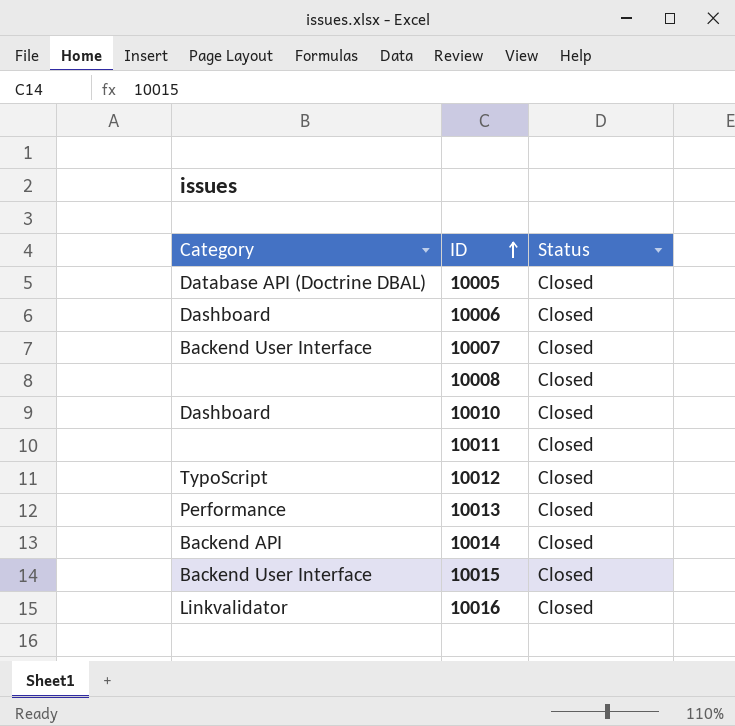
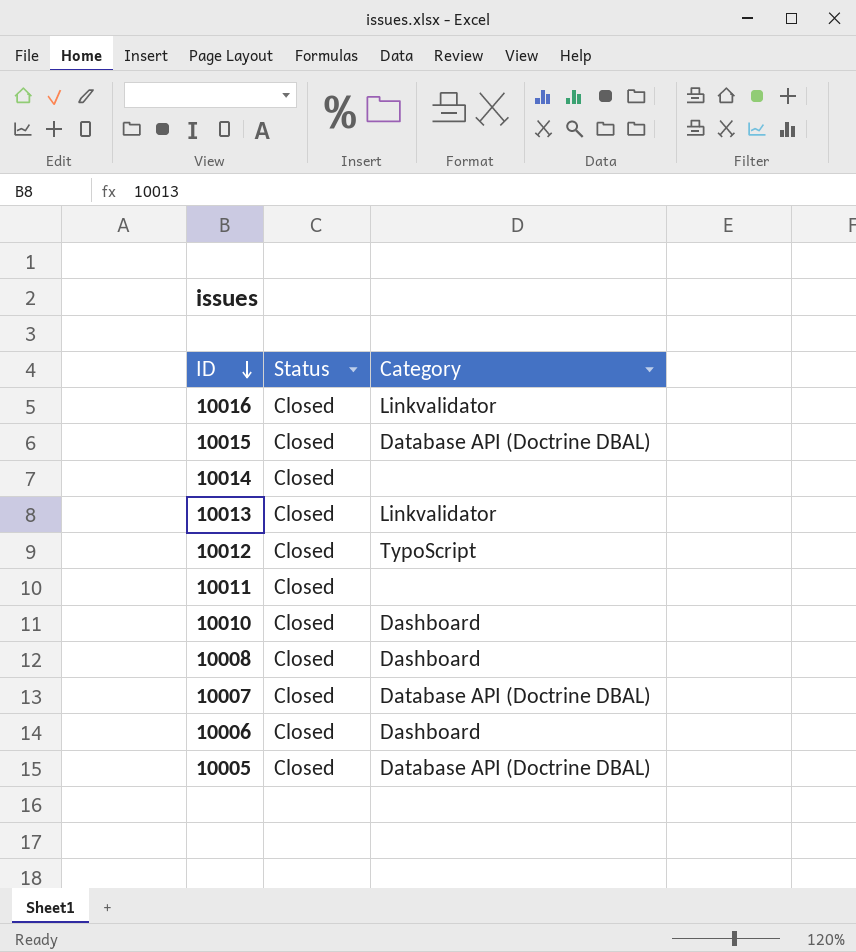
row order: ID ascending -> ID descending
column Category | position: 1 -> 3
10015 | Category: Backend User Interface -> Database API (Doctrine DBAL)
10014 | Category: Backend API -> none
10013 | Category: Performance -> Linkvalidator
10008 | Category: none -> Dashboard
10007 | Category: Backend User Interface -> Database API (Doctrine DBAL)

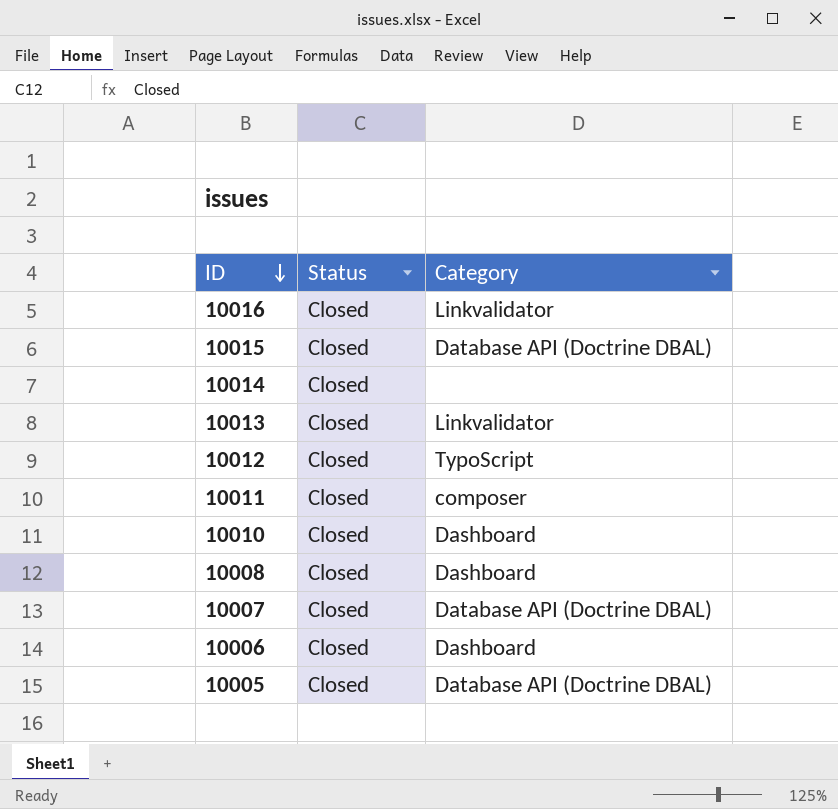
10011 | Category: none -> composer

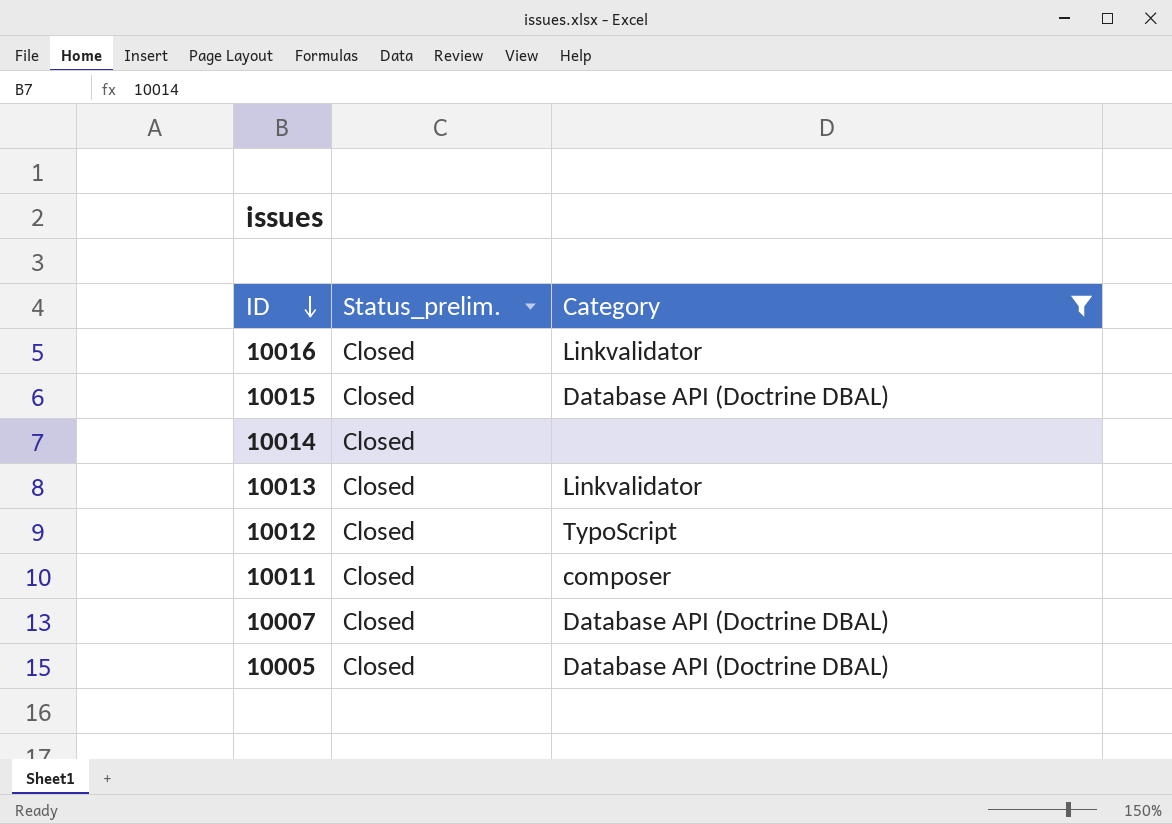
filter: none -> Category != Dashboard
column name: Status -> Status_prelim.

